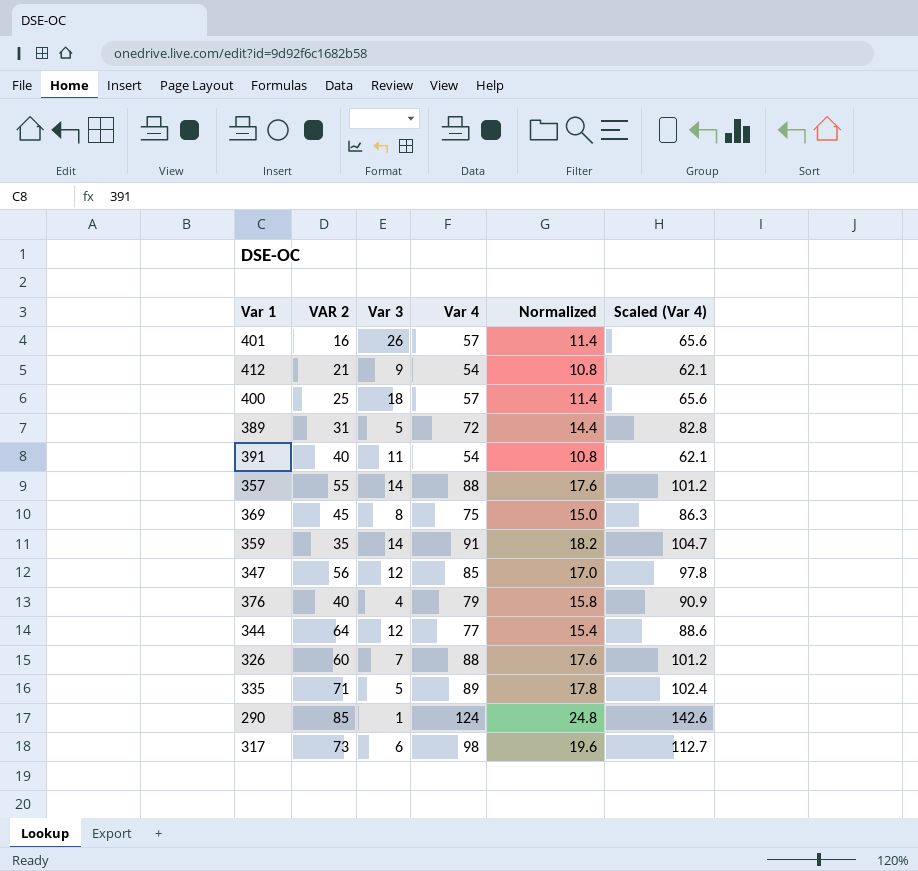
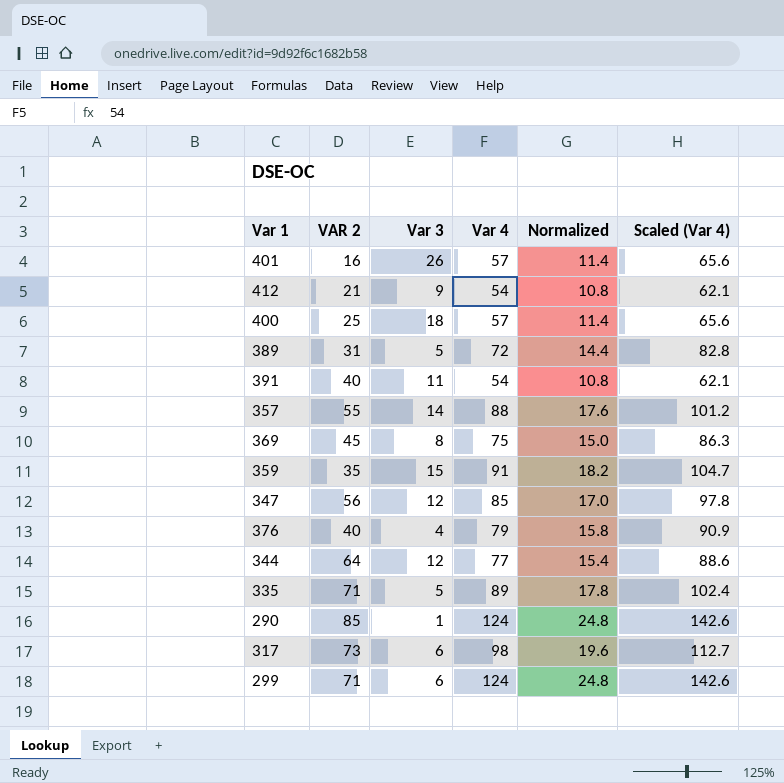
row 326: 60 | 7 | 88 | 17.6 | 101.2 -> none
359 | Var 3: 14 -> 15
row 299: none -> 71 | 6 | 124 | 24.8 | 142.6

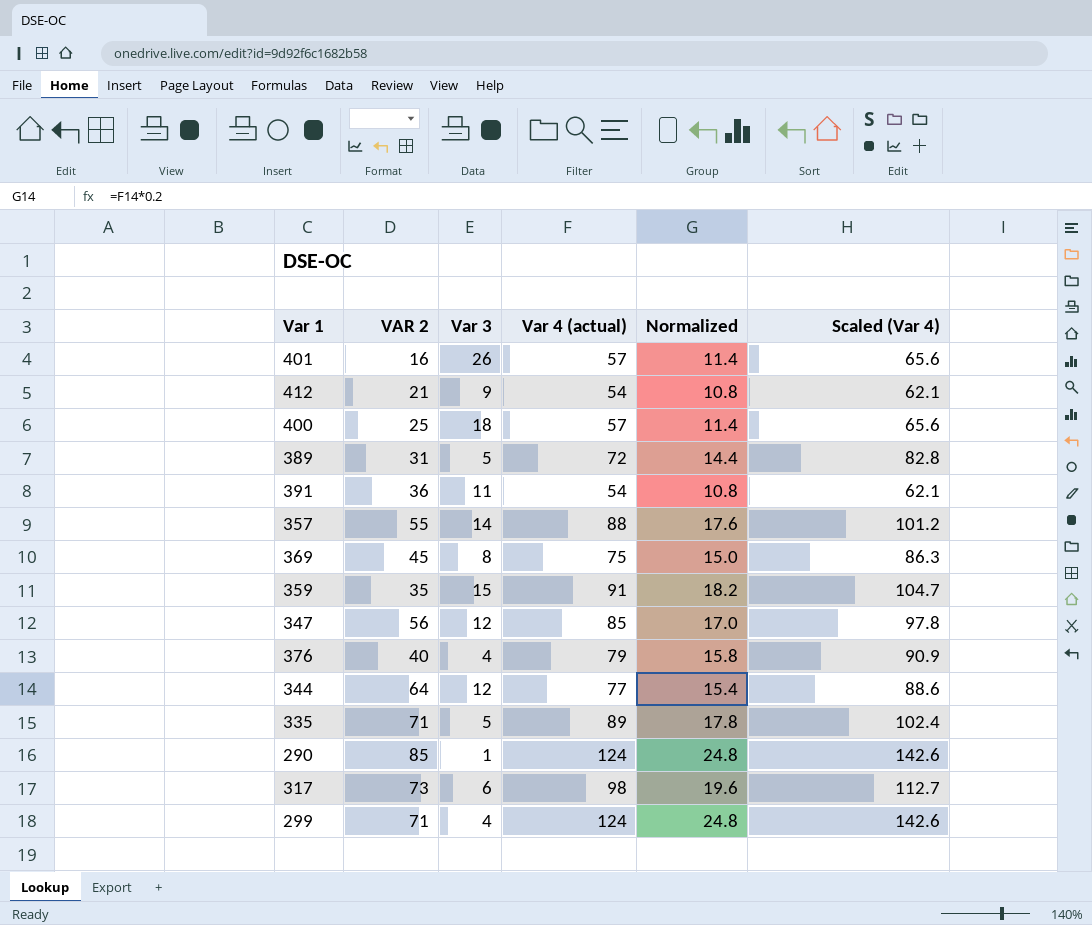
column name: Var 4 -> Var 4 (actual)
391 | VAR 2: 40 -> 36
299 | Var 3: 6 -> 4

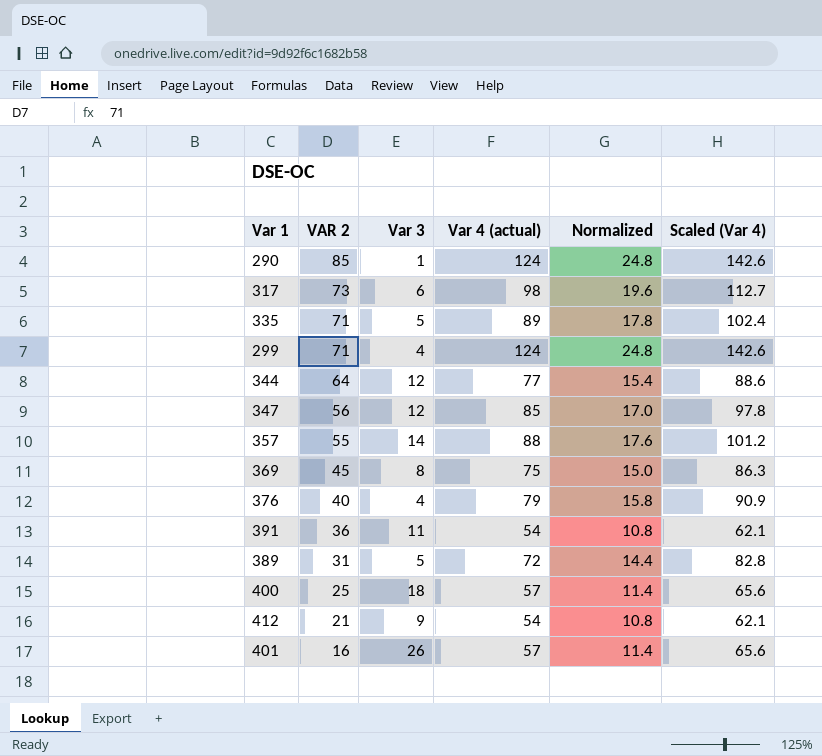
row order: none -> VAR 2 descending
row 359: 35 | 15 | 91 | 18.2 | 104.7 -> none

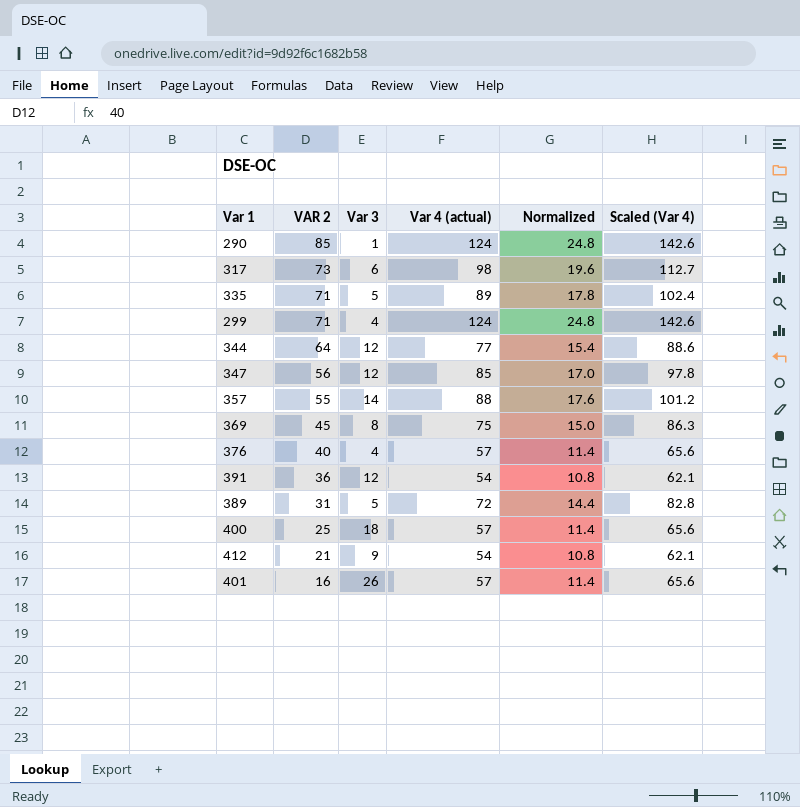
376 | Var 4 (actual): 79 -> 57
376 | Normalized: 15.8 -> 11.4
376 | Scaled (Var 4): 90.9 -> 65.6
391 | Var 3: 11 -> 12

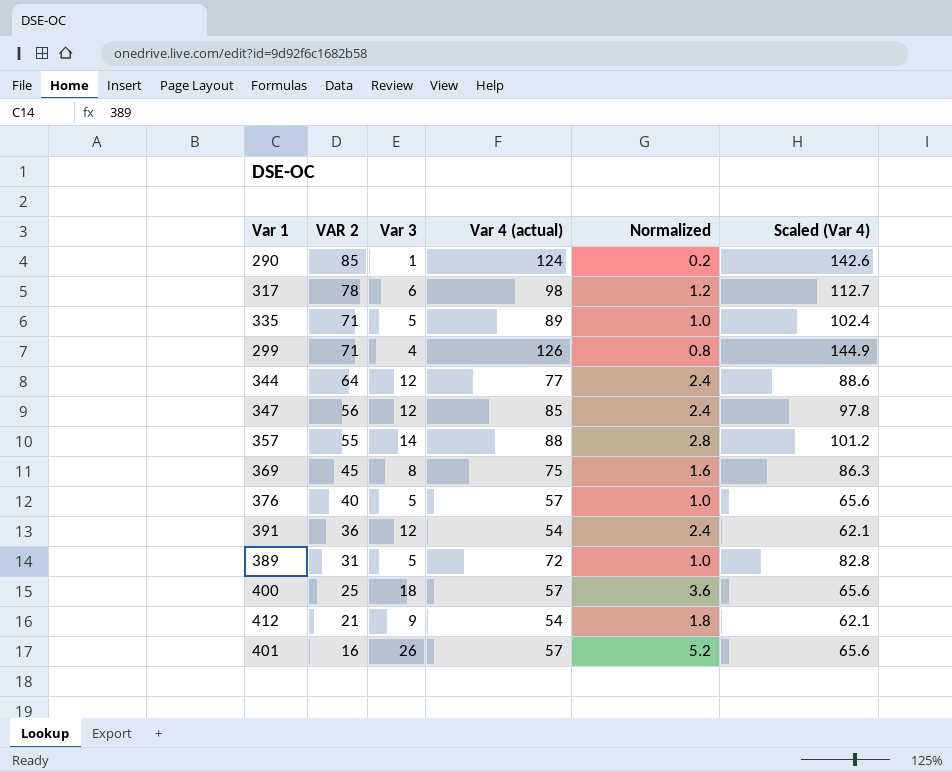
column Normalized | formula: [Var 4 (actual)] * 0.2 -> [Var 3] * 0.2
317 | VAR 2: 73 -> 78
299 | Var 4 (actual): 124 -> 126
299 | Scaled (Var 4): 142.6 -> 144.9
376 | Var 3: 4 -> 5

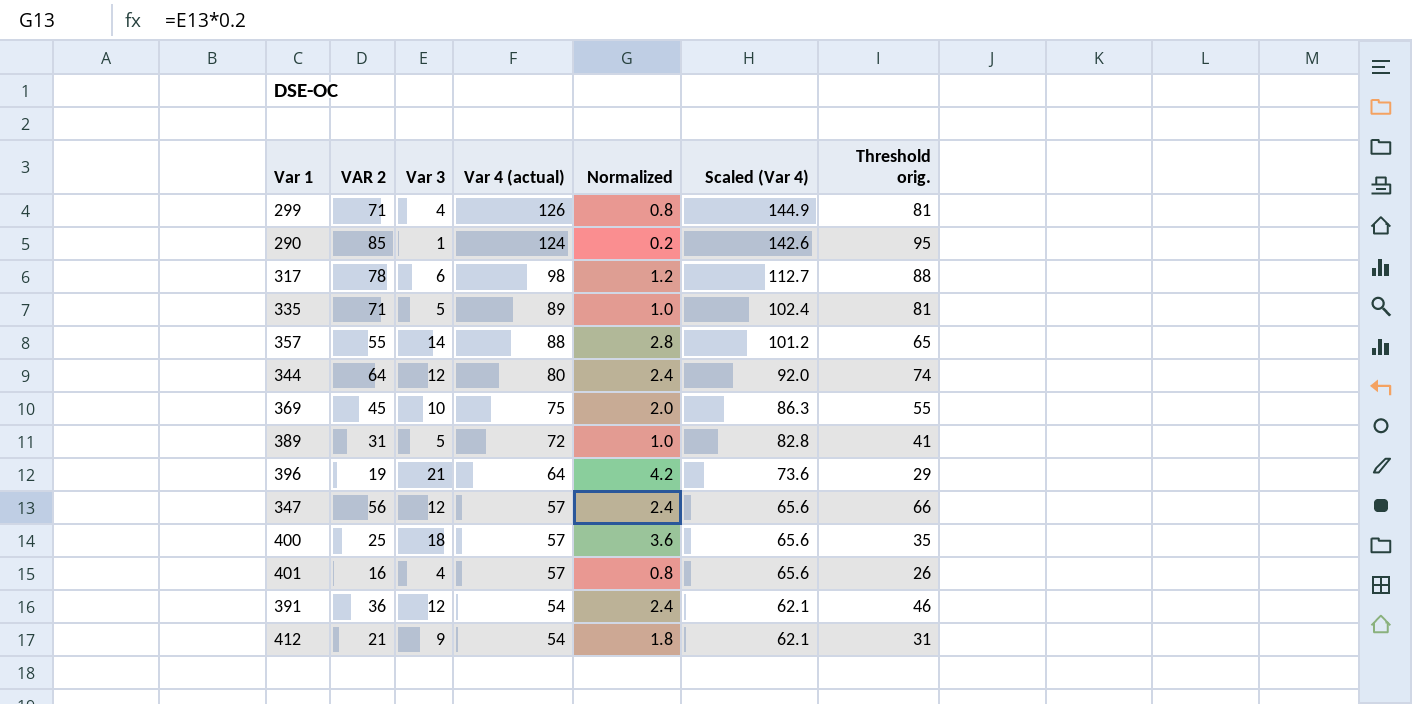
row order: VAR 2 descending -> Var 4 (actual) descending
column Threshold orig. | formula: none -> [VAR 2] + 10
row 376: 40 | 5 | 57 | 1.0 | 65.6 -> none
344 | Var 4 (actual): 77 -> 80
344 | Scaled (Var 4): 88.6 -> 92.0
369 | Var 3: 8 -> 10
369 | Normalized: 1.6 -> 2.0
row 396: none -> 19 | 21 | 64 | 4.2 | 73.6 | 29
347 | Var 4 (actual): 85 -> 57
347 | Scaled (Var 4): 97.8 -> 65.6
401 | Var 3: 26 -> 4
401 | Normalized: 5.2 -> 0.8

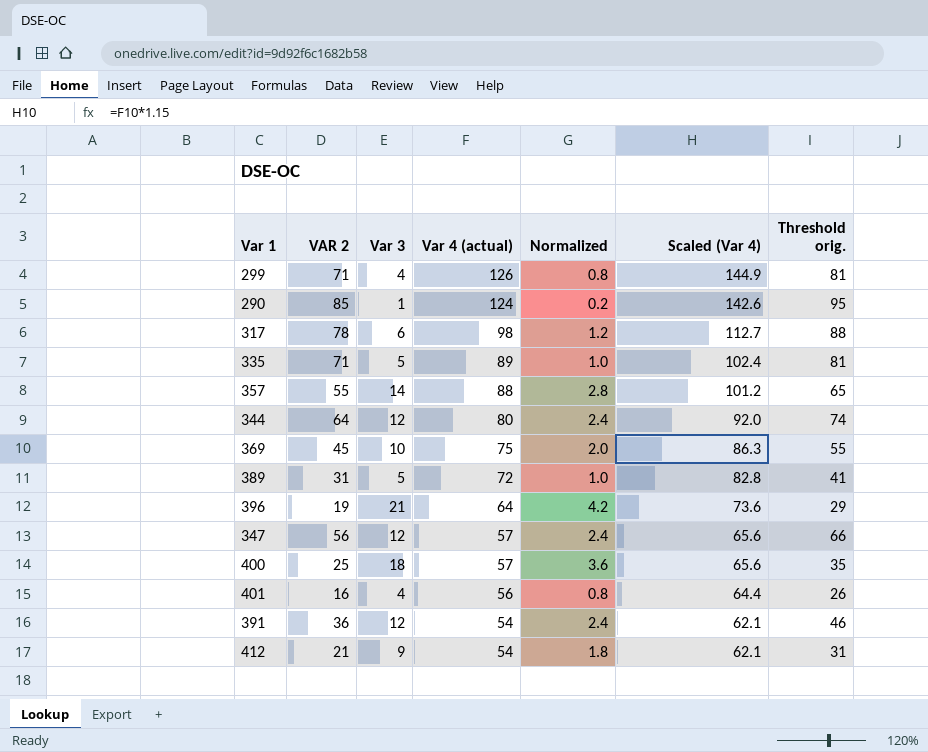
401 | Var 4 (actual): 57 -> 56
401 | Scaled (Var 4): 65.6 -> 64.4

